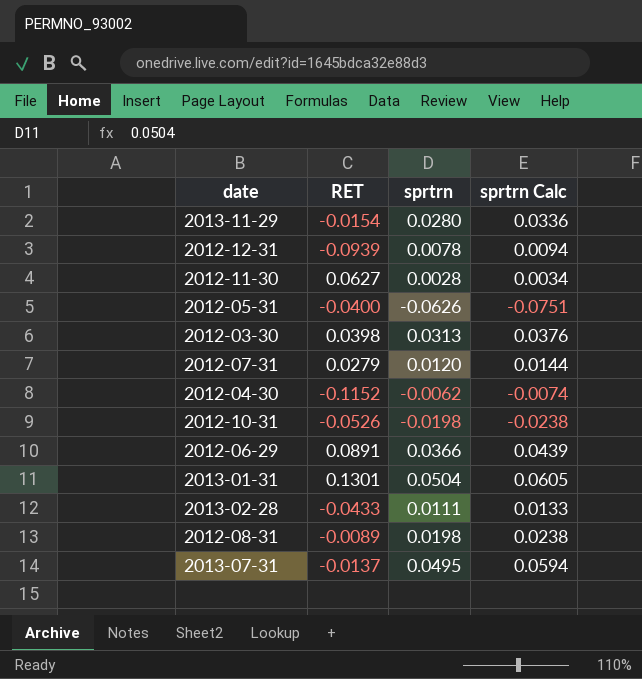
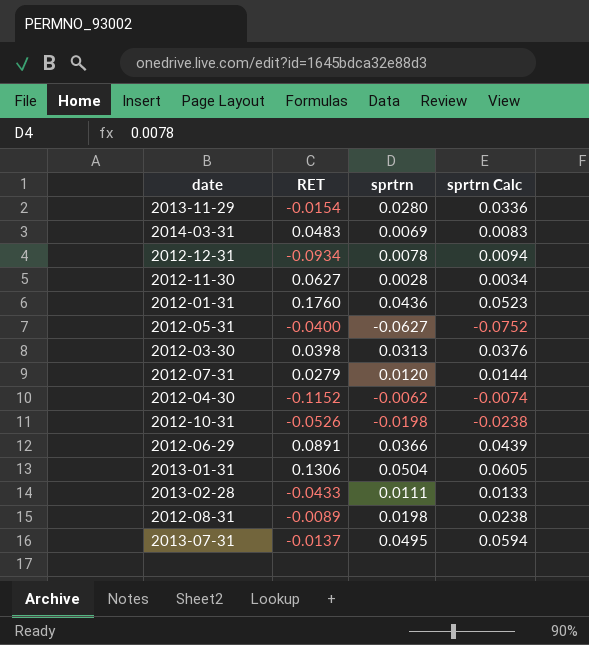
row 2014-03-31: none -> 0.0483 | 0.0069 | 0.0083
2012-12-31 | RET: -0.0939 -> -0.0934
row 2012-01-31: none -> 0.1760 | 0.0436 | 0.0523
2012-05-31 | sprtrn: -0.0626 -> -0.0627
2012-05-31 | sprtrn Calc: -0.0751 -> -0.0752
2013-01-31 | RET: 0.1301 -> 0.1306

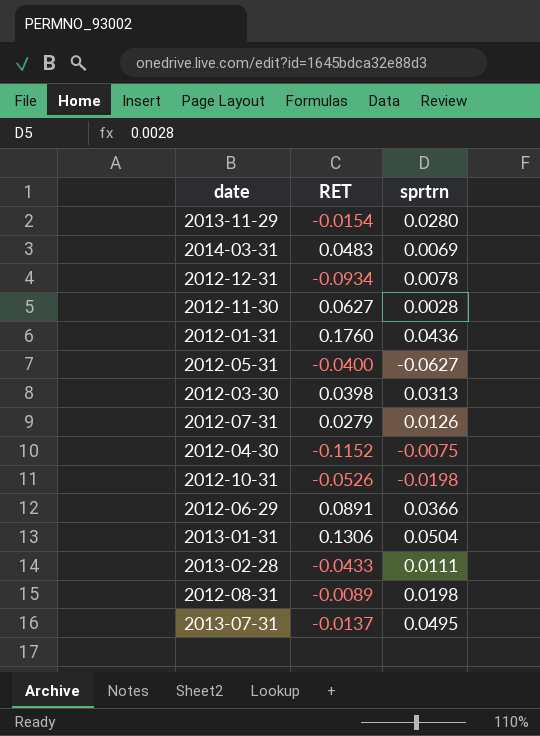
column sprtrn Calc | formula: [sprtrn] * 1.2 -> none
2012-07-31 | sprtrn: 0.0120 -> 0.0126
2012-04-30 | sprtrn: -0.0062 -> -0.0075

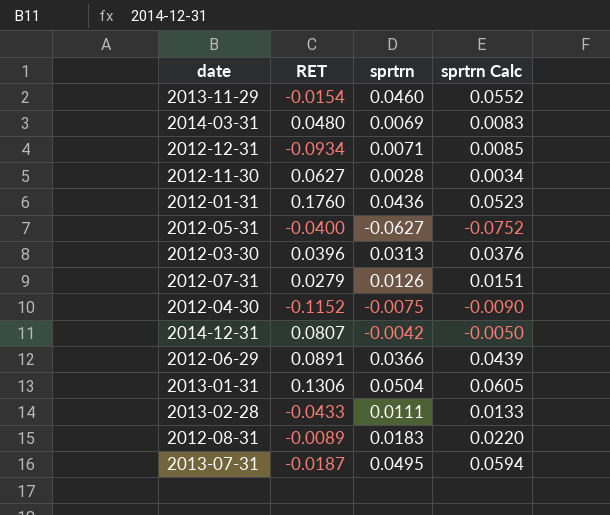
column sprtrn Calc | formula: none -> [sprtrn] * 1.2
row 2012-10-31: -0.0526 | -0.0198 -> none
2013-11-29 | sprtrn: 0.0280 -> 0.0460
2014-03-31 | RET: 0.0483 -> 0.0480
2012-12-31 | sprtrn: 0.0078 -> 0.0071
2012-03-30 | RET: 0.0398 -> 0.0396
row 2014-12-31: none -> 0.0807 | -0.0042 | -0.0050
2012-08-31 | sprtrn: 0.0198 -> 0.0183
2013-07-31 | RET: -0.0137 -> -0.0187

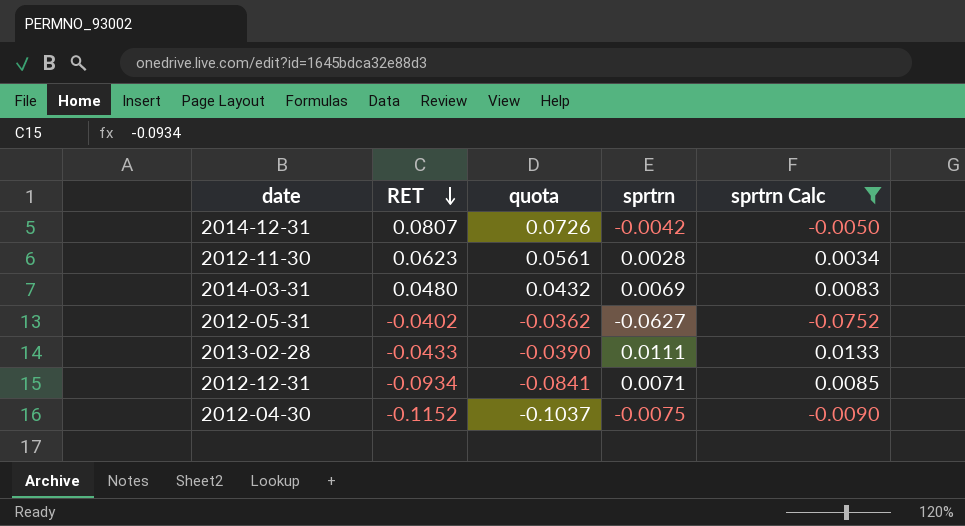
filter: none -> sprtrn Calc <= 0.0133
row order: none -> RET descending
column quota | formula: none -> [RET] * 0.9
2012-11-30 | RET: 0.0627 -> 0.0623
2012-05-31 | RET: -0.0400 -> -0.0402

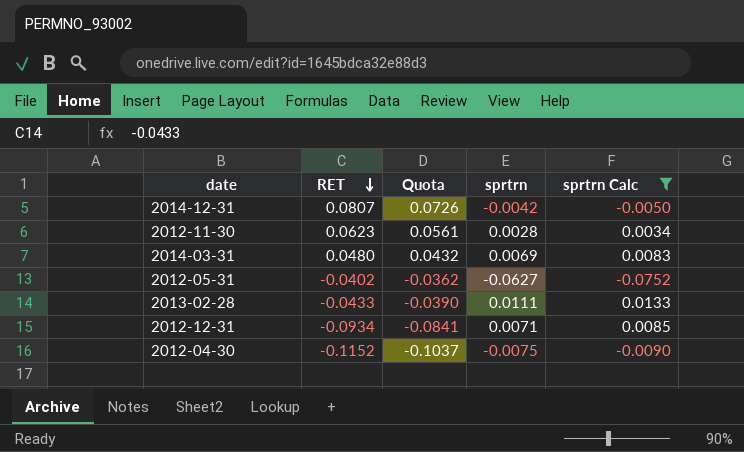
column name: quota -> Quota

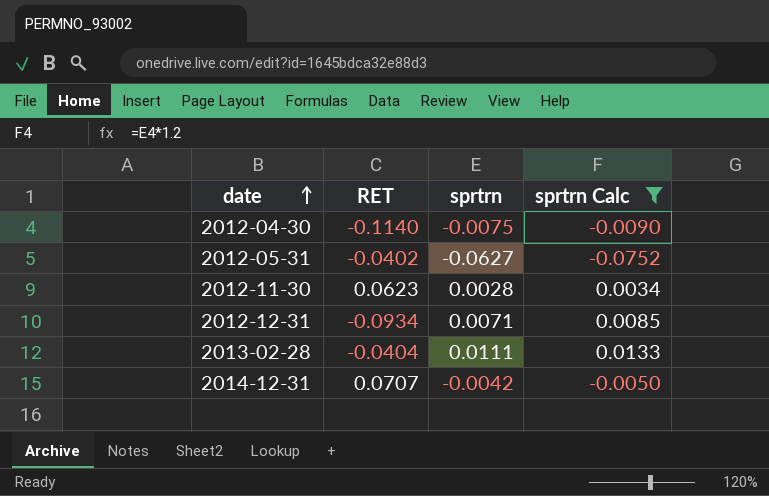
row order: RET descending -> date ascending
column Quota | formula: [RET] * 0.9 -> none
row 2014-03-31: 0.0480 | 0.0432 | 0.0069 | 0.0083 -> none
2012-04-30 | RET: -0.1152 -> -0.1140
2013-02-28 | RET: -0.0433 -> -0.0404
2014-12-31 | RET: 0.0807 -> 0.0707

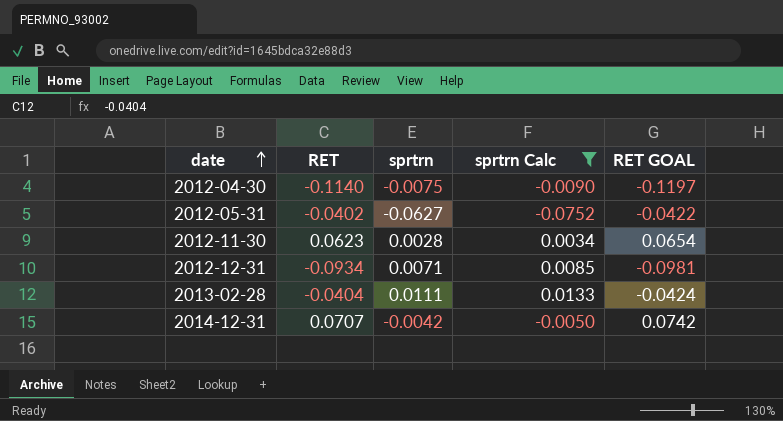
column RET GOAL | formula: none -> [RET] * 1.05

